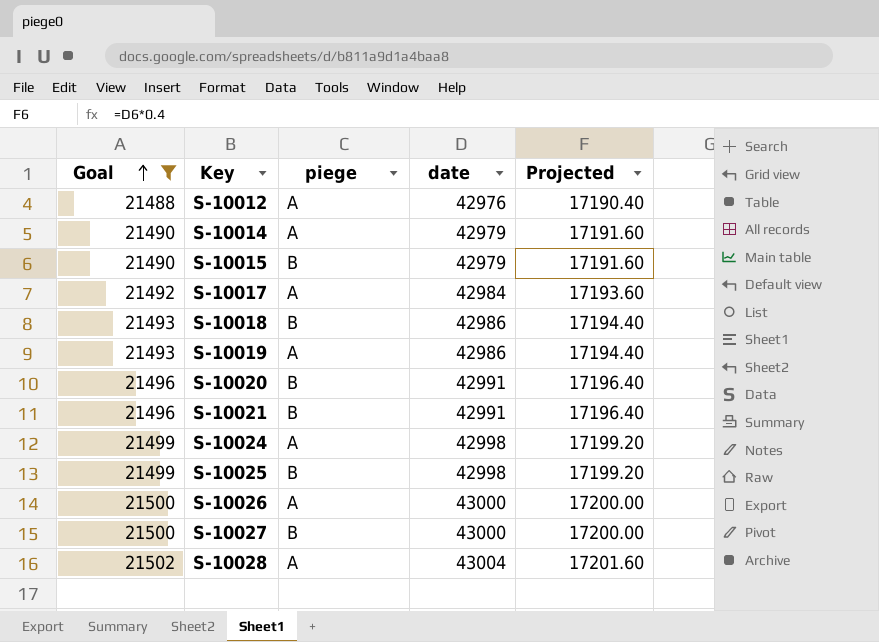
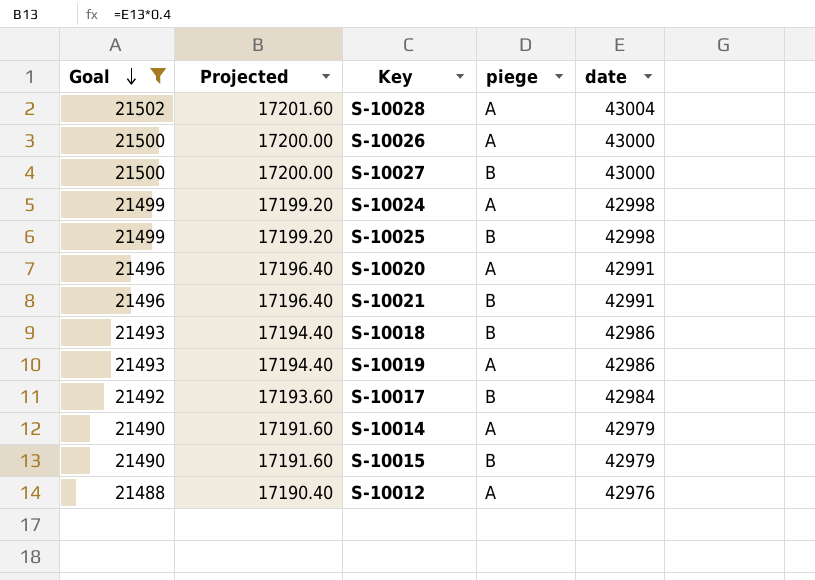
row order: Goal ascending -> Goal descending
column Projected | position: 5 -> 2
S-10020 | piege: B -> A
S-10017 | piege: A -> B

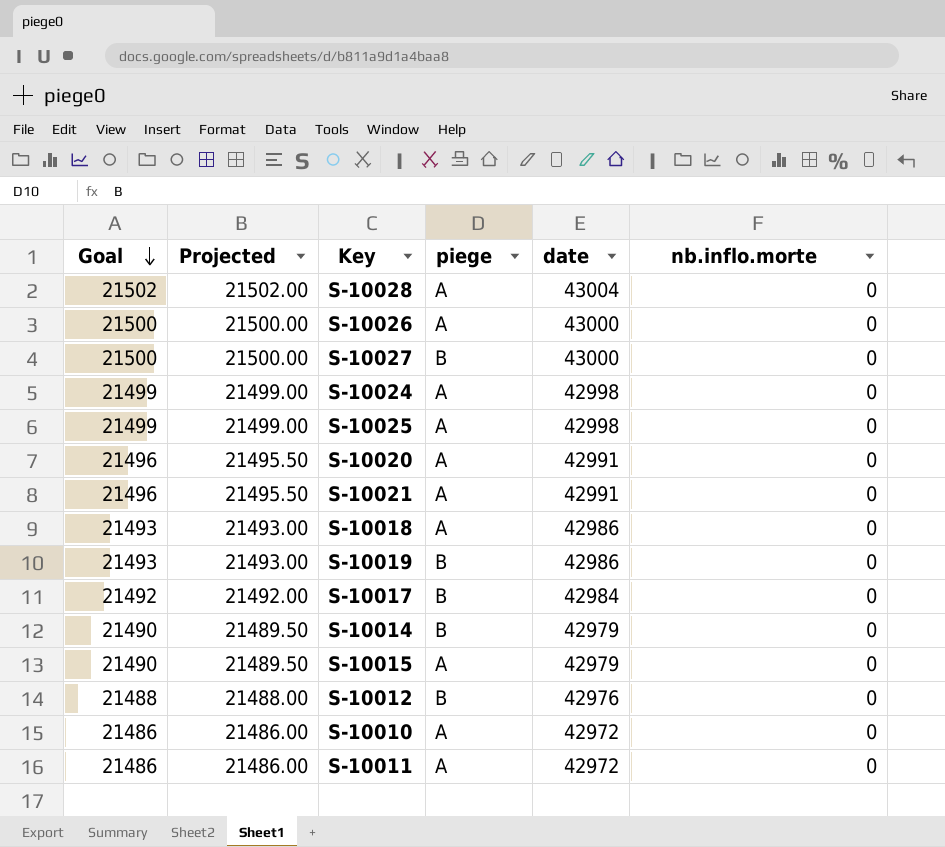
filter: Goal != 21486 -> none
column Projected | formula: [date] * 0.4 -> [date] * 0.5
column nb.inflo.morte | position: none -> 6
S-10025 | piege: B -> A
S-10021 | piege: B -> A
S-10018 | piege: B -> A
S-10019 | piege: A -> B
S-10014 | piege: A -> B
S-10015 | piege: B -> A
S-10012 | piege: A -> B

